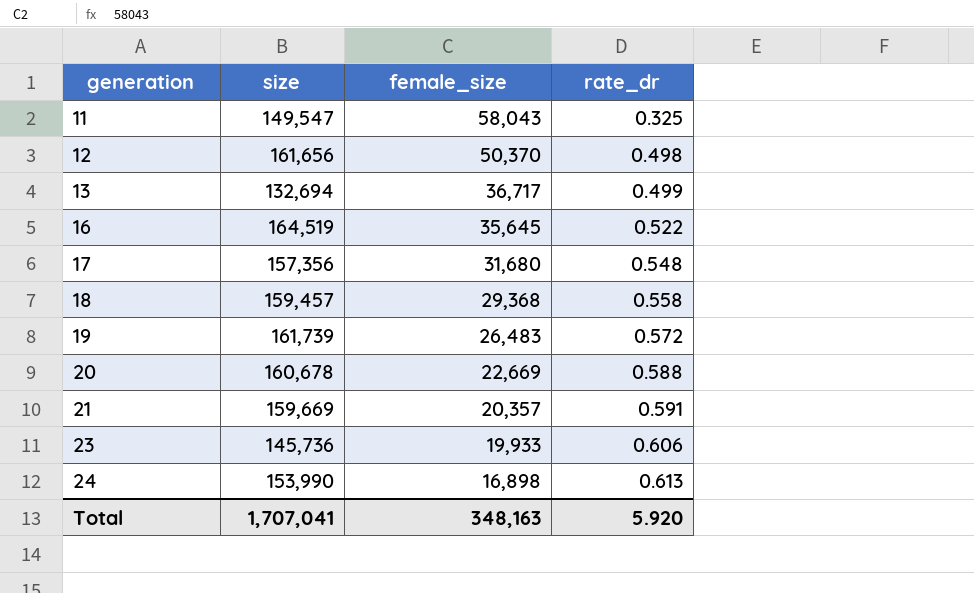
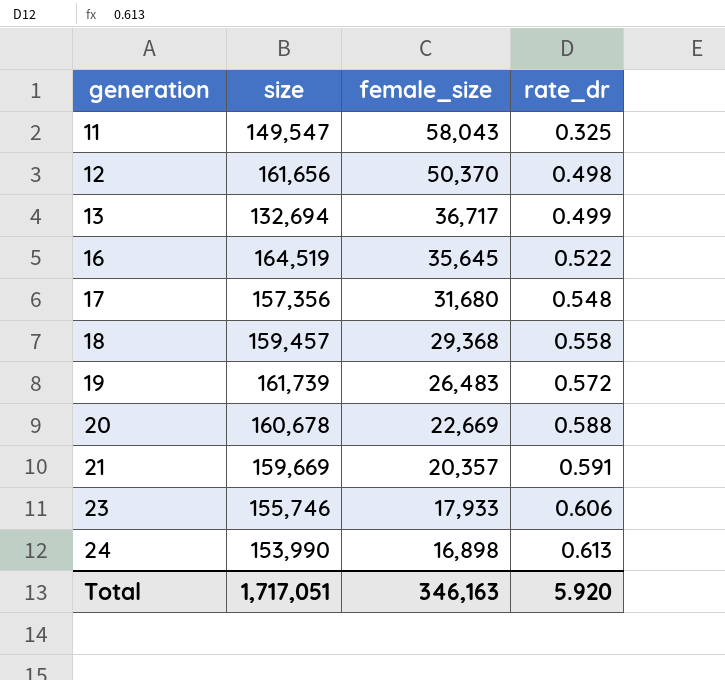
23 | size: 145,736 -> 155,746
23 | female_size: 19,933 -> 17,933
Total | size: 1,707,041 -> 1,717,051
Total | female_size: 348,163 -> 346,163

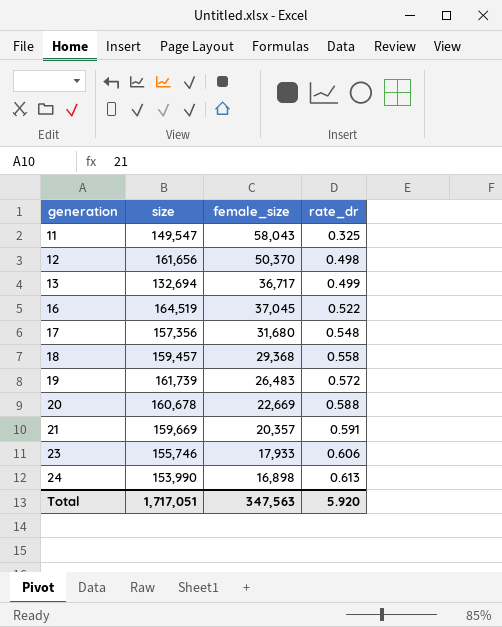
16 | female_size: 35,645 -> 37,045
Total | female_size: 346,163 -> 347,563

